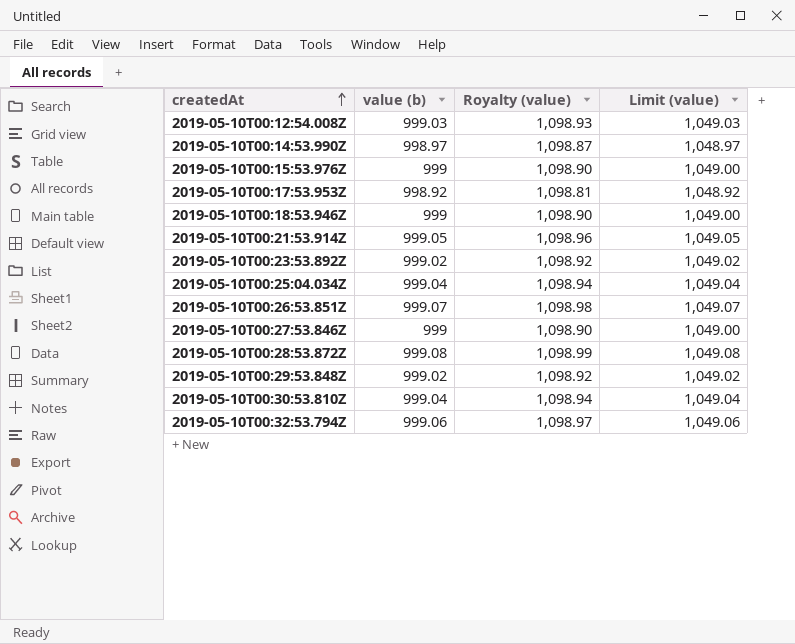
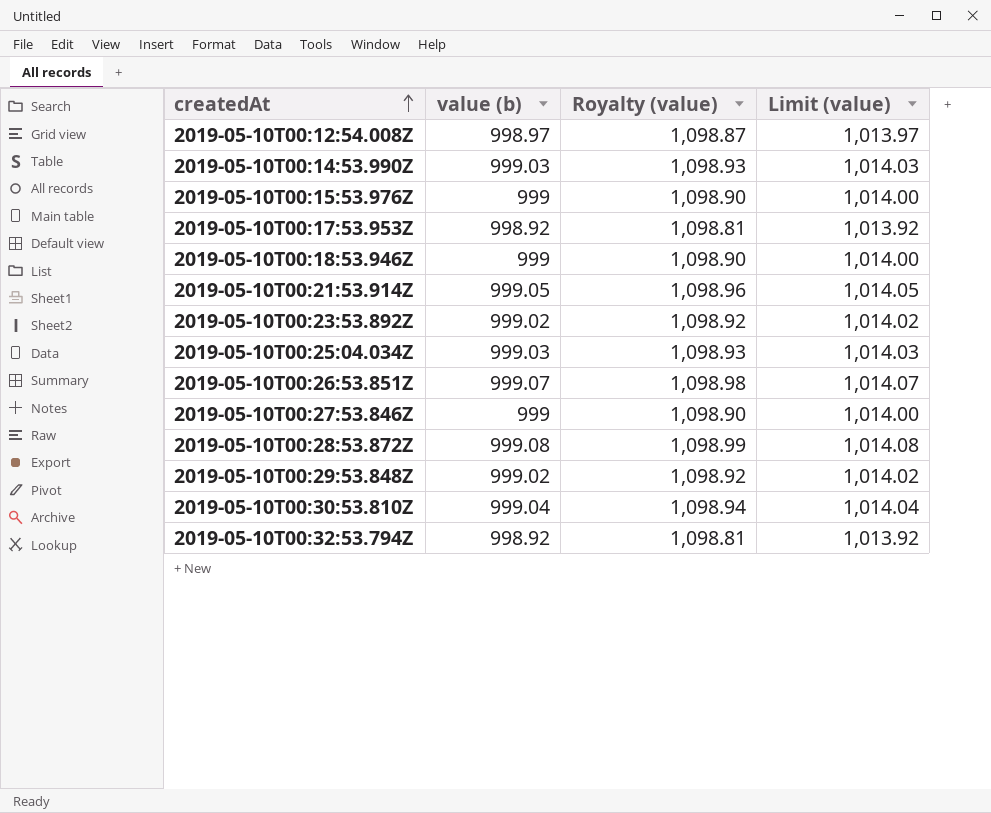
column Limit (value) | formula: [value (b)] + 50 -> [value (b)] + 15
2019-05-10T00:12:54.008Z | value (b): 999.03 -> 998.97
2019-05-10T00:12:54.008Z | Royalty (value): 1,098.93 -> 1,098.87
2019-05-10T00:14:53.990Z | value (b): 998.97 -> 999.03
2019-05-10T00:14:53.990Z | Royalty (value): 1,098.87 -> 1,098.93
2019-05-10T00:25:04.034Z | value (b): 999.04 -> 999.03
2019-05-10T00:25:04.034Z | Royalty (value): 1,098.94 -> 1,098.93
2019-05-10T00:32:53.794Z | value (b): 999.06 -> 998.92
2019-05-10T00:32:53.794Z | Royalty (value): 1,098.97 -> 1,098.81

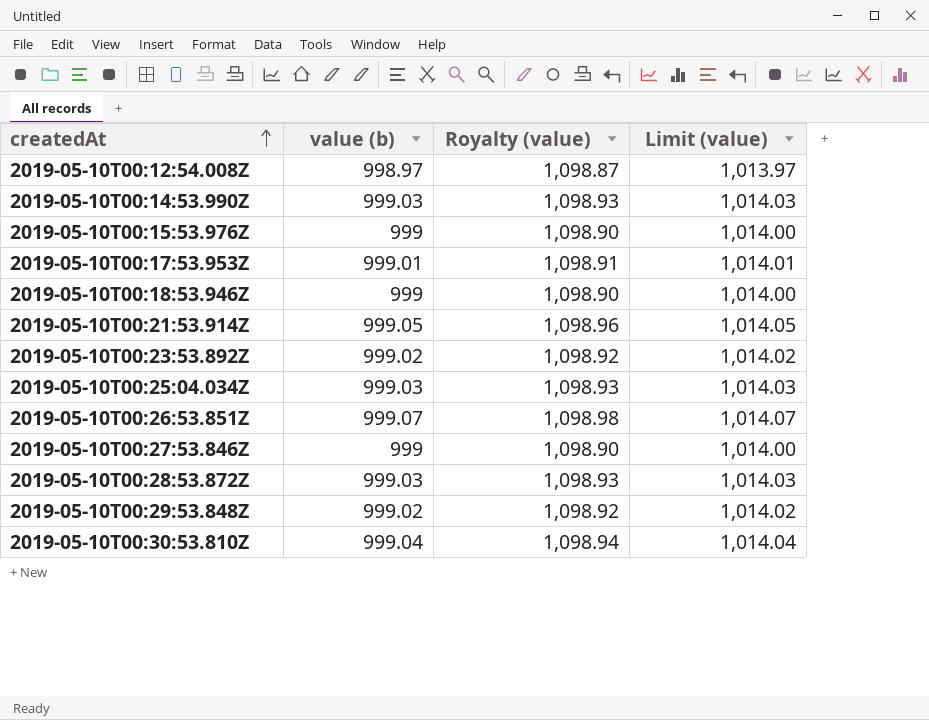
row 2019-05-10T00:32:53.794Z: 998.92 | 1,098.81 | 1,013.92 -> none
2019-05-10T00:17:53.953Z | value (b): 998.92 -> 999.01
2019-05-10T00:17:53.953Z | Royalty (value): 1,098.81 -> 1,098.91
2019-05-10T00:17:53.953Z | Limit (value): 1,013.92 -> 1,014.01
2019-05-10T00:28:53.872Z | value (b): 999.08 -> 999.03
2019-05-10T00:28:53.872Z | Royalty (value): 1,098.99 -> 1,098.93
2019-05-10T00:28:53.872Z | Limit (value): 1,014.08 -> 1,014.03

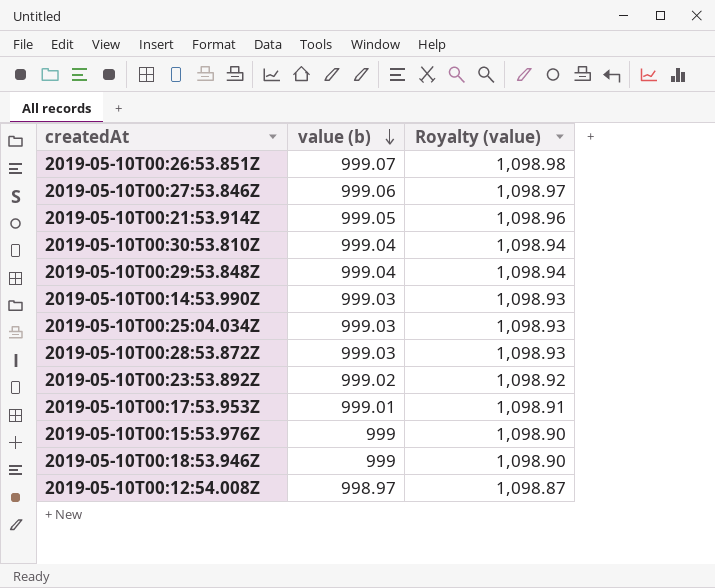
row order: createdAt ascending -> value (b) descending
column Limit (value) | formula: [value (b)] + 15 -> none
2019-05-10T00:27:53.846Z | value (b): 999 -> 999.06
2019-05-10T00:27:53.846Z | Royalty (value): 1,098.90 -> 1,098.97
2019-05-10T00:29:53.848Z | value (b): 999.02 -> 999.04
2019-05-10T00:29:53.848Z | Royalty (value): 1,098.92 -> 1,098.94

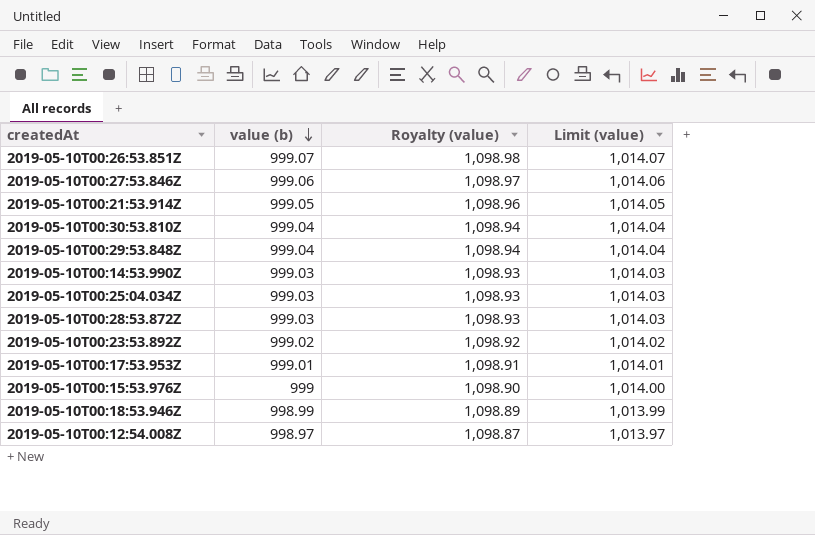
column Limit (value) | formula: none -> [value (b)] + 15
2019-05-10T00:18:53.946Z | value (b): 999 -> 998.99
2019-05-10T00:18:53.946Z | Royalty (value): 1,098.90 -> 1,098.89

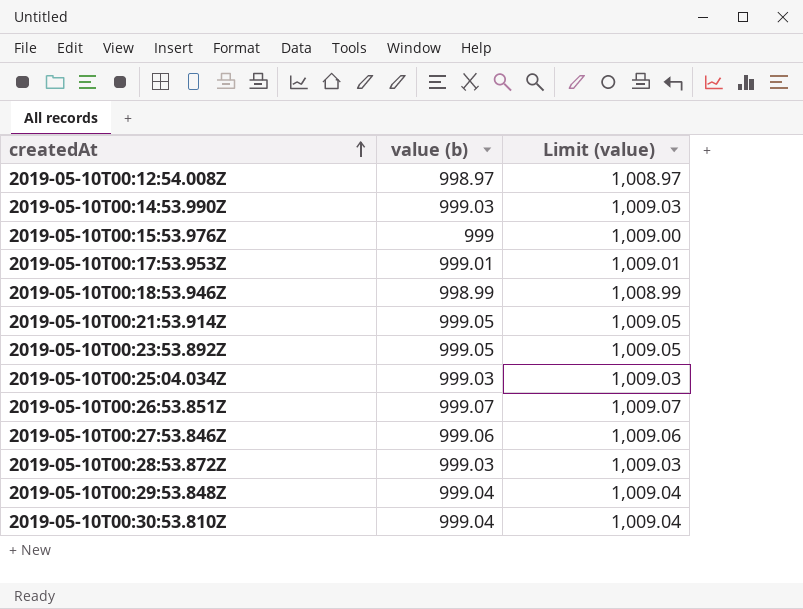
row order: value (b) descending -> createdAt ascending
column Royalty (value) | formula: [value (b)] * 1.1 -> none
column Limit (value) | formula: [value (b)] + 15 -> [value (b)] + 10
2019-05-10T00:23:53.892Z | value (b): 999.02 -> 999.05

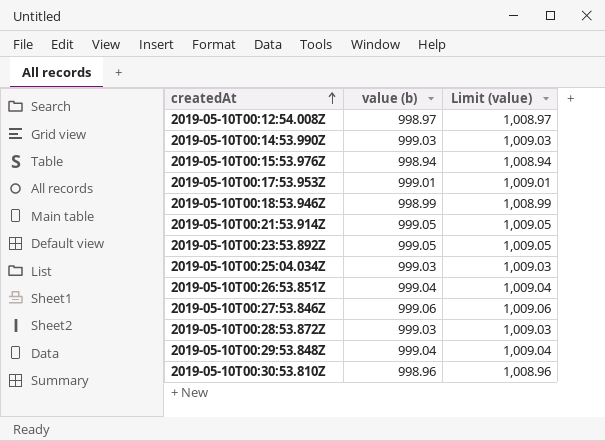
2019-05-10T00:15:53.976Z | value (b): 999 -> 998.94
2019-05-10T00:15:53.976Z | Limit (value): 1,009.00 -> 1,008.94
2019-05-10T00:26:53.851Z | value (b): 999.07 -> 999.04
2019-05-10T00:26:53.851Z | Limit (value): 1,009.07 -> 1,009.04
2019-05-10T00:30:53.810Z | value (b): 999.04 -> 998.96
2019-05-10T00:30:53.810Z | Limit (value): 1,009.04 -> 1,008.96

